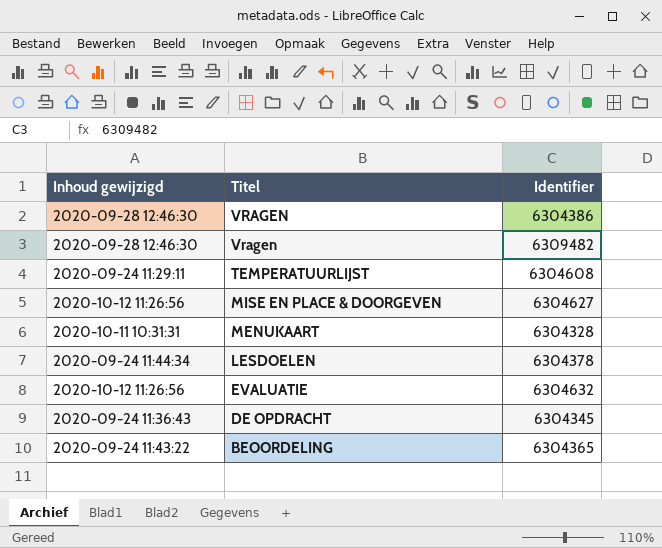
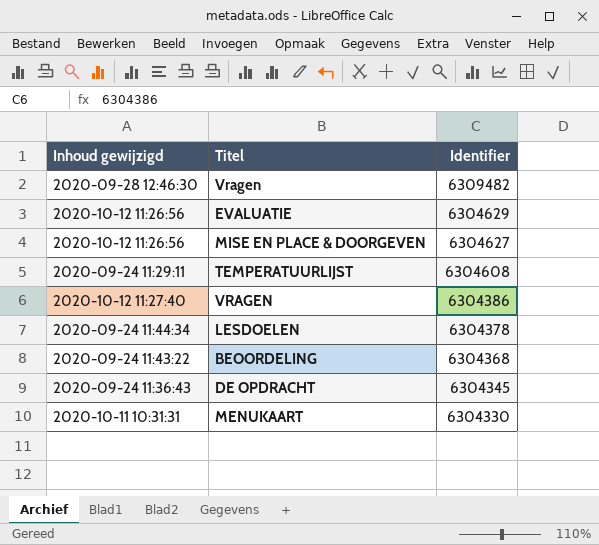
row order: Titel descending -> Identifier descending
EVALUATIE | Identifier: 6304632 -> 6304629
VRAGEN | Inhoud gewijzigd: 2020-09-28 12:46:30 -> 2020-10-12 11:27:40
BEOORDELING | Identifier: 6304365 -> 6304368
MENUKAART | Identifier: 6304328 -> 6304330

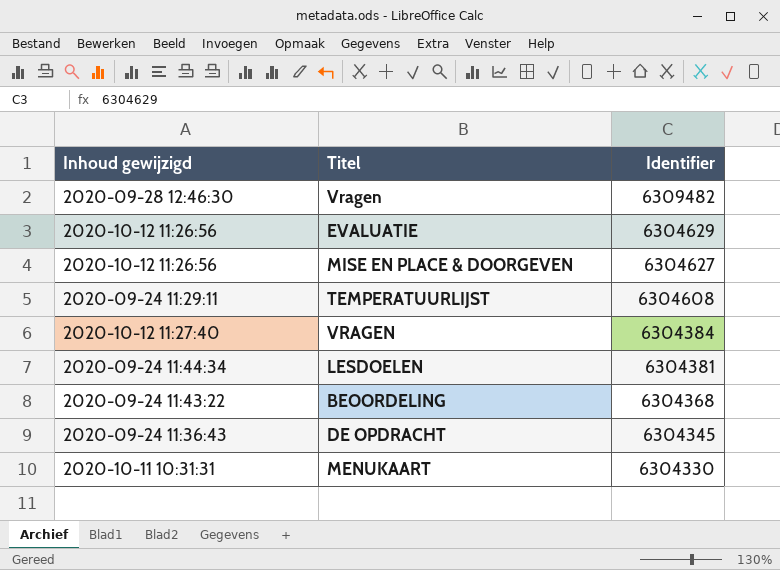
VRAGEN | Identifier: 6304386 -> 6304384
LESDOELEN | Identifier: 6304378 -> 6304381

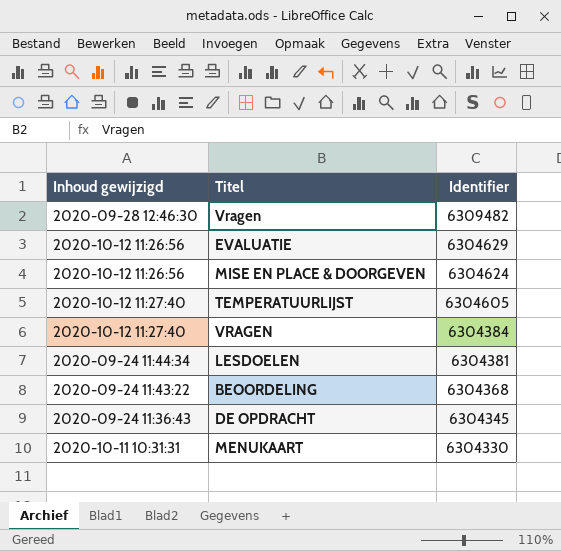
MISE EN PLACE & DOORGEVEN | Identifier: 6304627 -> 6304624
TEMPERATUURLIJST | Inhoud gewijzigd: 2020-09-24 11:29:11 -> 2020-10-12 11:27:40
TEMPERATUURLIJST | Identifier: 6304608 -> 6304605

